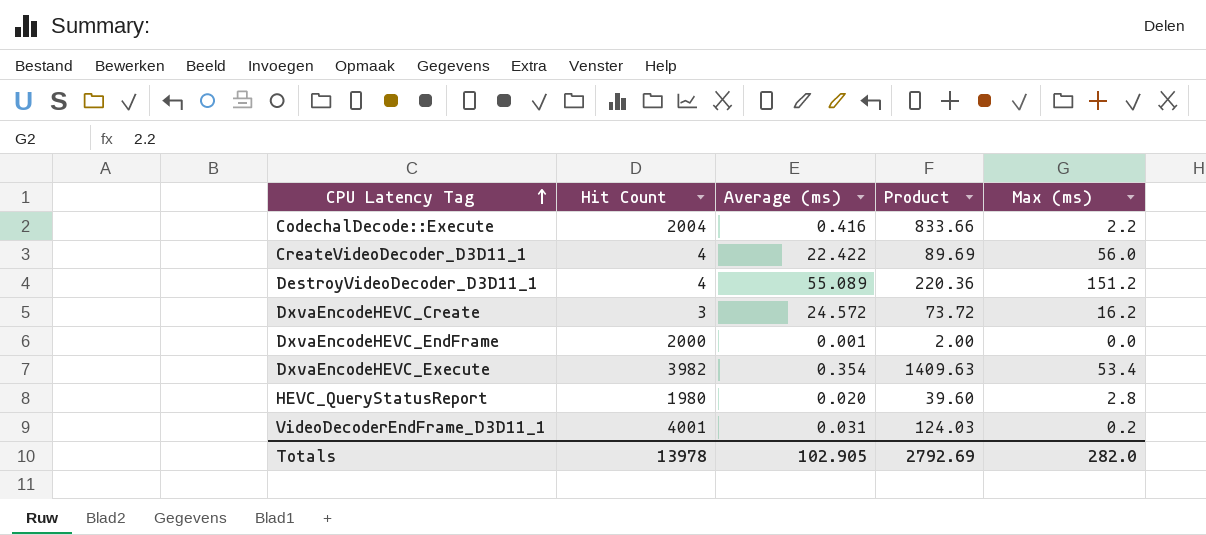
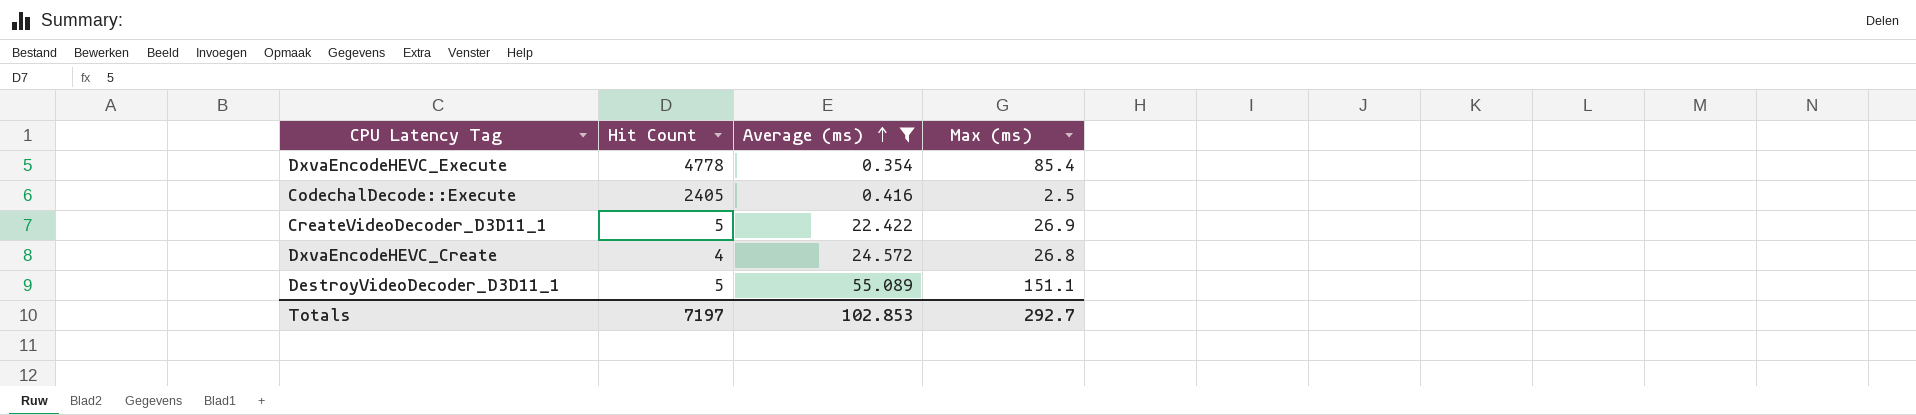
filter: none -> Average (ms) >= 0.354
row order: CPU Latency Tag ascending -> Average (ms) ascending
column Product | formula: [Hit Count] * [Average (ms)] -> none
DxvaEncodeHEVC_Execute | Hit Count: 3982 -> 4778
DxvaEncodeHEVC_Execute | Max (ms): 53.4 -> 85.4
CodechalDecode::Execute | Hit Count: 2004 -> 2405
CodechalDecode::Execute | Max (ms): 2.2 -> 2.5
CreateVideoDecoder_D3D11_1 | Hit Count: 4 -> 5
CreateVideoDecoder_D3D11_1 | Max (ms): 56.0 -> 26.9
DxvaEncodeHEVC_Create | Hit Count: 3 -> 4
DxvaEncodeHEVC_Create | Max (ms): 16.2 -> 26.8
DestroyVideoDecoder_D3D11_1 | Hit Count: 4 -> 5
DestroyVideoDecoder_D3D11_1 | Max (ms): 151.2 -> 151.1
Totals | Hit Count: 13978 -> 7197
Totals | Average (ms): 102.905 -> 102.853
Totals | Max (ms): 282.0 -> 292.7

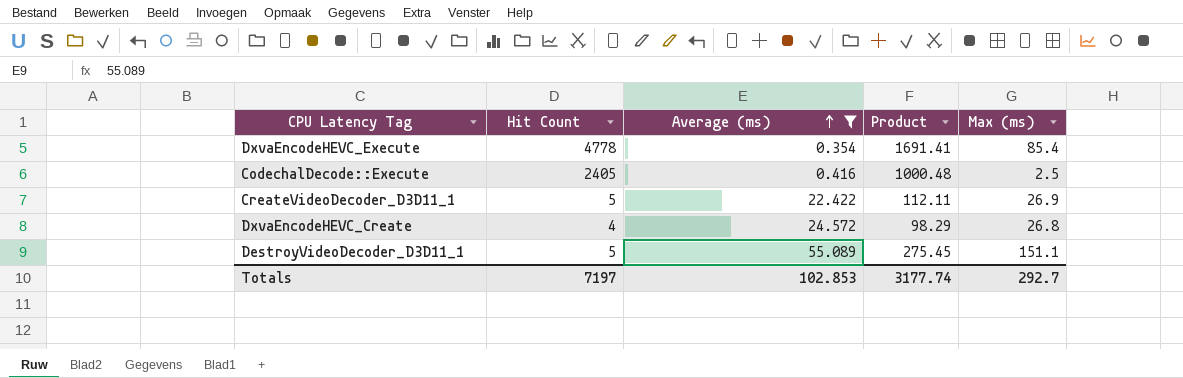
column Product | formula: none -> [Hit Count] * [Average (ms)]

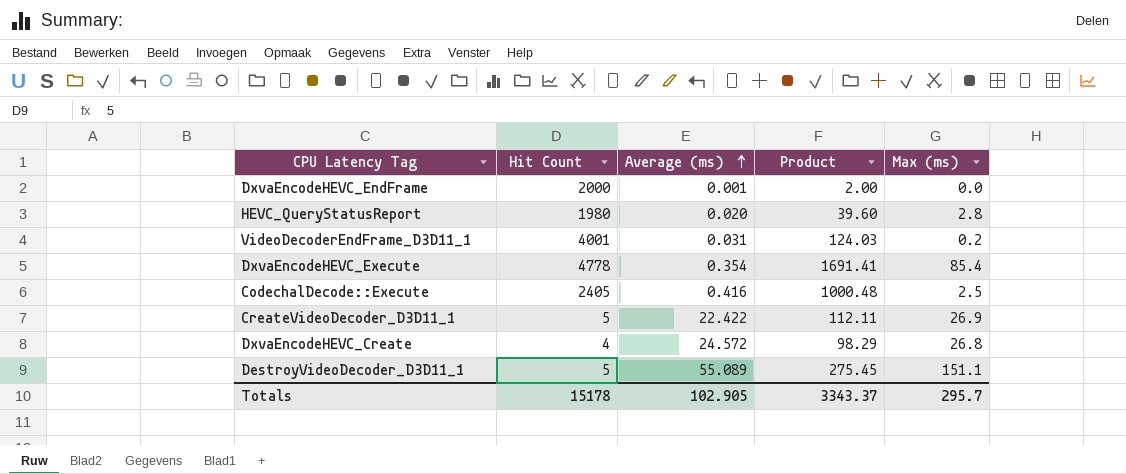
filter: Average (ms) >= 0.354 -> none
Totals | Hit Count: 7197 -> 15178
Totals | Average (ms): 102.853 -> 102.905
Totals | Product: 3177.74 -> 3343.37
Totals | Max (ms): 292.7 -> 295.7

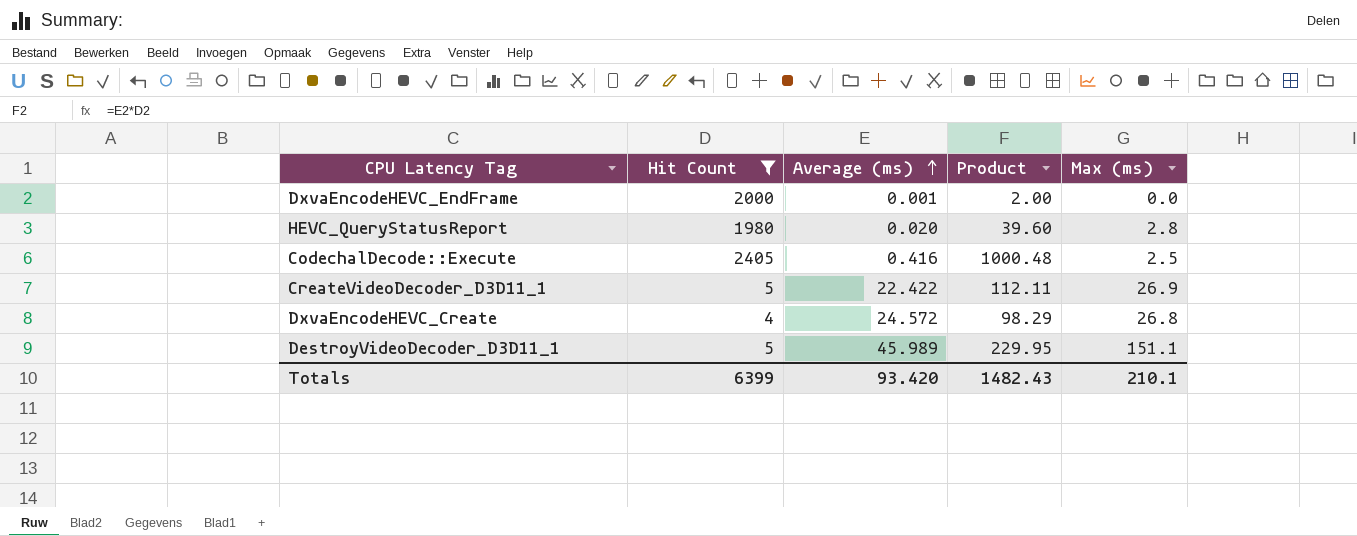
filter: none -> Hit Count <= 2405
DestroyVideoDecoder_D3D11_1 | Average (ms): 55.089 -> 45.989
DestroyVideoDecoder_D3D11_1 | Product: 275.45 -> 229.95
Totals | Hit Count: 15178 -> 6399
Totals | Average (ms): 102.905 -> 93.420
Totals | Product: 3343.37 -> 1482.43
Totals | Max (ms): 295.7 -> 210.1

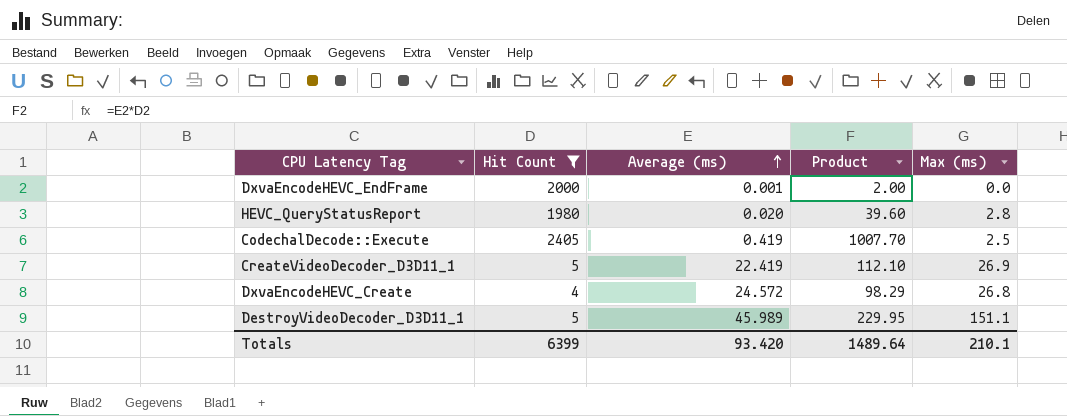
CodechalDecode::Execute | Average (ms): 0.416 -> 0.419
CodechalDecode::Execute | Product: 1000.48 -> 1007.70
CreateVideoDecoder_D3D11_1 | Average (ms): 22.422 -> 22.419
CreateVideoDecoder_D3D11_1 | Product: 112.11 -> 112.10
Totals | Product: 1482.43 -> 1489.64

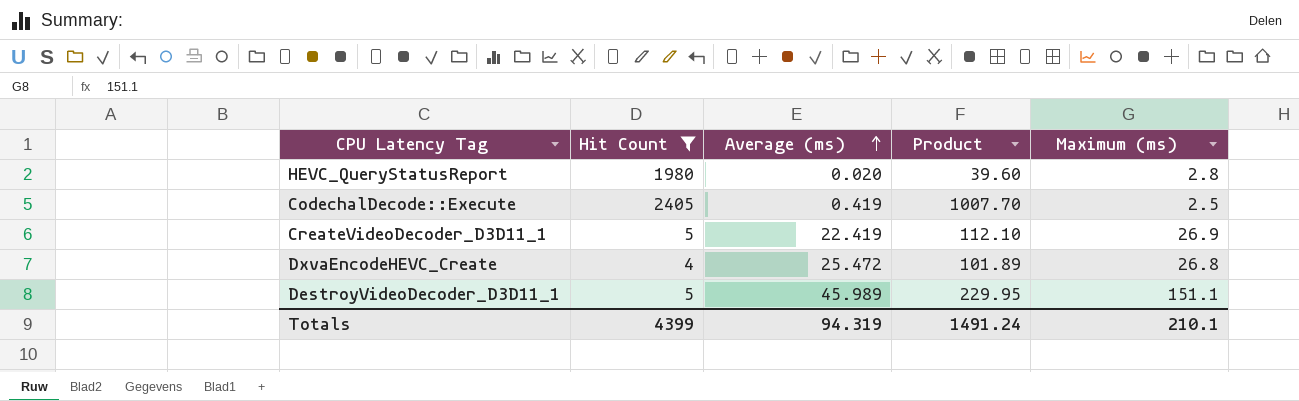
column name: Max (ms) -> Maximum (ms)
row DxvaEncodeHEVC_EndFrame: 2000 | 0.001 | 2.00 | 0.0 -> none
DxvaEncodeHEVC_Create | Average (ms): 24.572 -> 25.472
DxvaEncodeHEVC_Create | Product: 98.29 -> 101.89
Totals | Hit Count: 6399 -> 4399
Totals | Average (ms): 93.420 -> 94.319
Totals | Product: 1489.64 -> 1491.24

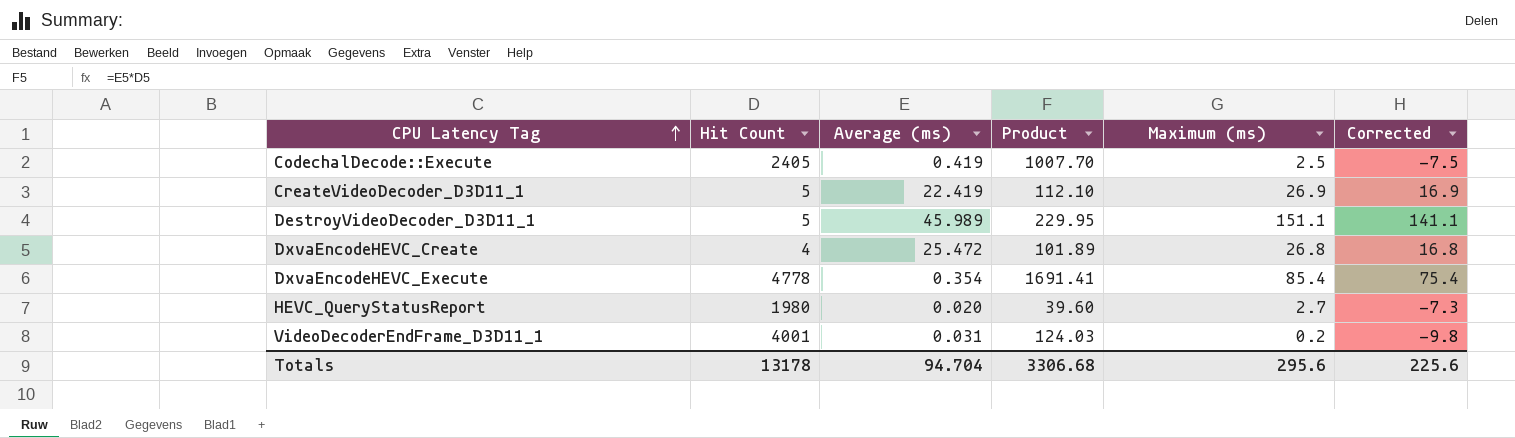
filter: Hit Count <= 2405 -> none
row order: Average (ms) ascending -> CPU Latency Tag ascending
column Corrected | formula: none -> [Maximum (ms)] - 10
HEVC_QueryStatusReport | Maximum (ms): 2.8 -> 2.7
Totals | Hit Count: 4399 -> 13178
Totals | Average (ms): 94.319 -> 94.704
Totals | Product: 1491.24 -> 3306.68
Totals | Maximum (ms): 210.1 -> 295.6

